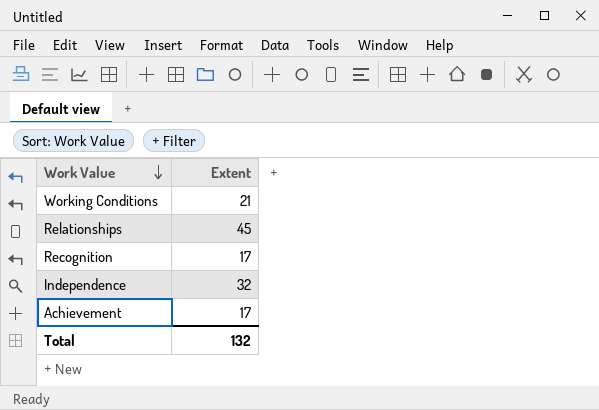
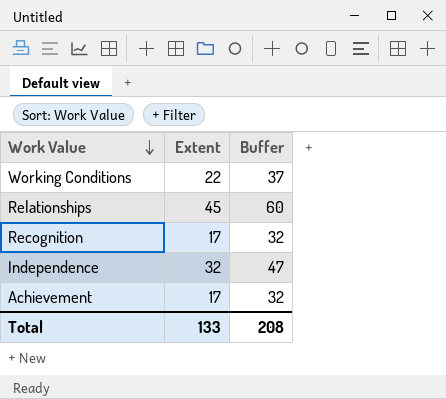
column Buffer | formula: none -> [Extent] + 15
Working Conditions | Extent: 21 -> 22
Total | Extent: 132 -> 133

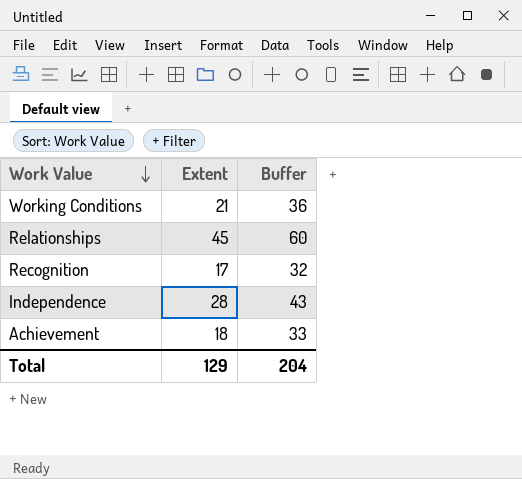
Working Conditions | Extent: 22 -> 21
Working Conditions | Buffer: 37 -> 36
Independence | Extent: 32 -> 28
Independence | Buffer: 47 -> 43
Achievement | Extent: 17 -> 18
Achievement | Buffer: 32 -> 33
Total | Extent: 133 -> 129
Total | Buffer: 208 -> 204

